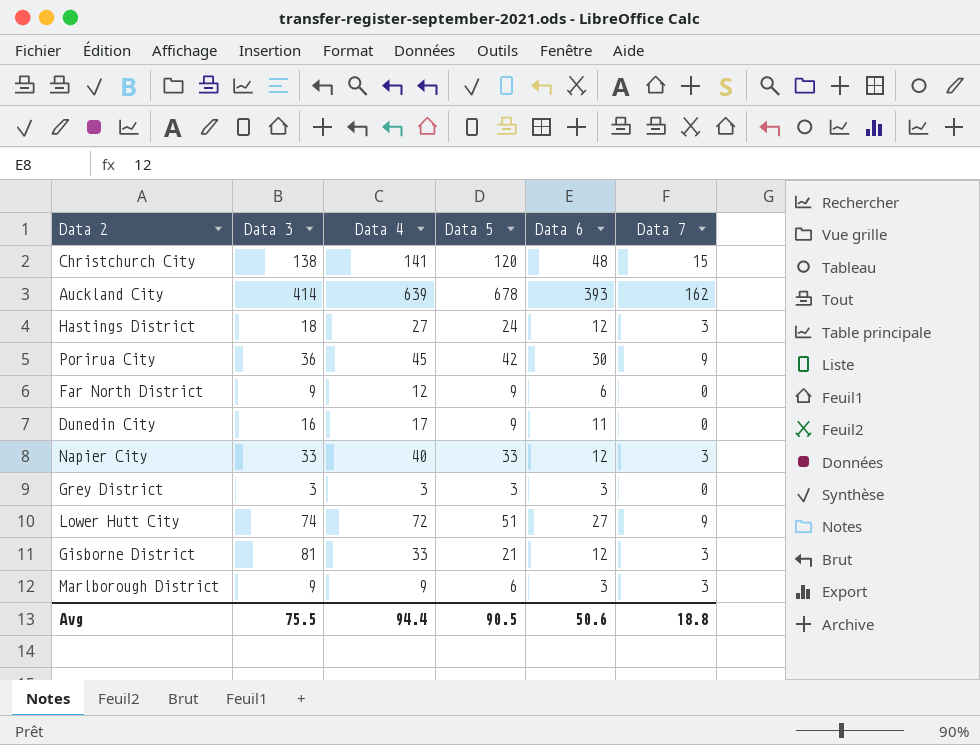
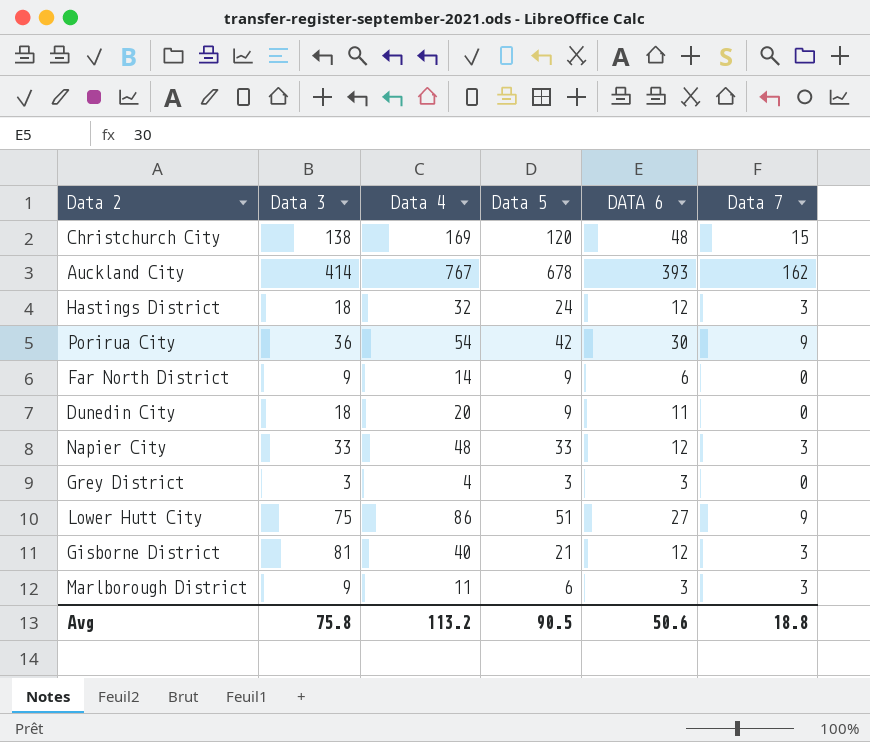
column name: Data 6 -> DATA 6
Christchurch City | Data 4: 141 -> 169
Auckland City | Data 4: 639 -> 767
Hastings District | Data 4: 27 -> 32
Porirua City | Data 4: 45 -> 54
Far North District | Data 4: 12 -> 14
Dunedin City | Data 3: 16 -> 18
Dunedin City | Data 4: 17 -> 20
Napier City | Data 4: 40 -> 48
Grey District | Data 4: 3 -> 4
Lower Hutt City | Data 3: 74 -> 75
Lower Hutt City | Data 4: 72 -> 86
Gisborne District | Data 4: 33 -> 40
Marlborough District | Data 4: 9 -> 11
Avg | Data 3: 75.5 -> 75.8
Avg | Data 4: 94.4 -> 113.2

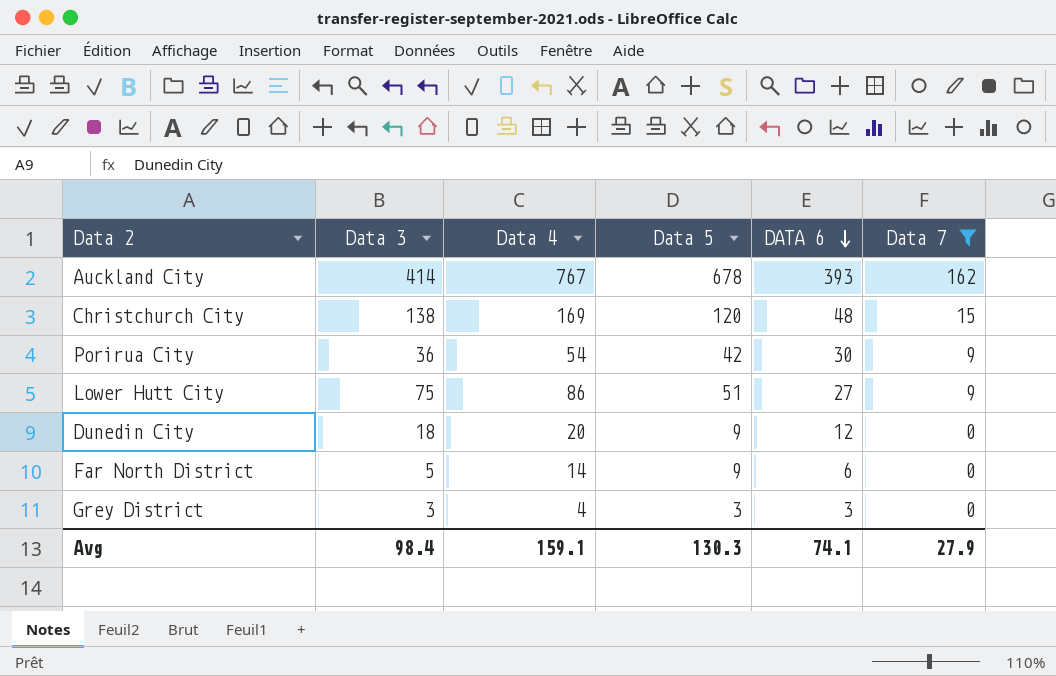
filter: none -> Data 7 != 3
row order: none -> DATA 6 descending
Dunedin City | DATA 6: 11 -> 12
Far North District | Data 3: 9 -> 5
Avg | Data 3: 75.8 -> 98.4
Avg | Data 4: 113.2 -> 159.1
Avg | Data 5: 90.5 -> 130.3
Avg | DATA 6: 50.6 -> 74.1
Avg | Data 7: 18.8 -> 27.9

